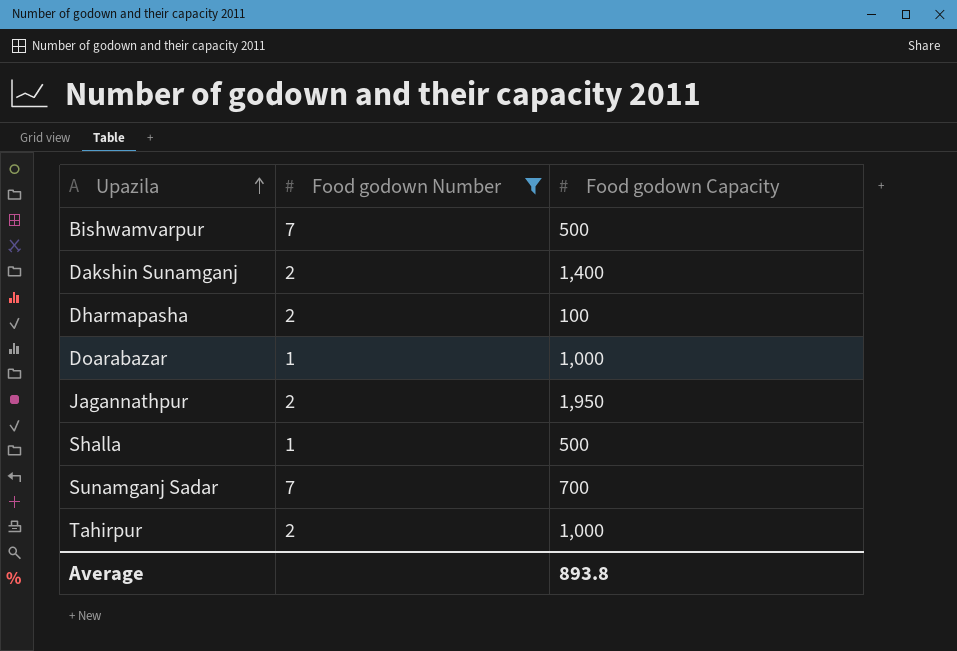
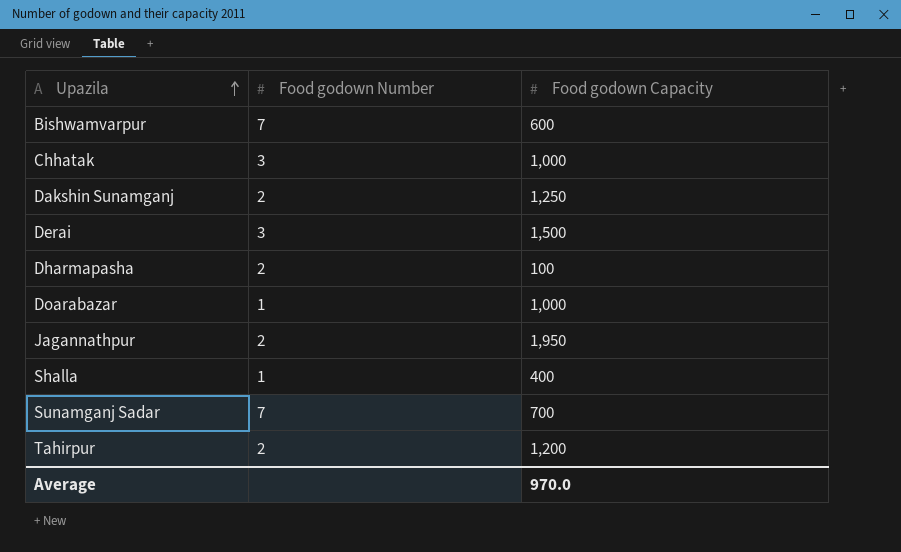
filter: Food godown Number != 3 -> none
Bishwamvarpur | Food godown Capacity: 500 -> 600
Dakshin Sunamganj | Food godown Capacity: 1,400 -> 1,250
Shalla | Food godown Capacity: 500 -> 400
Tahirpur | Food godown Capacity: 1,000 -> 1,200
Average | Food godown Capacity: 893.8 -> 970.0

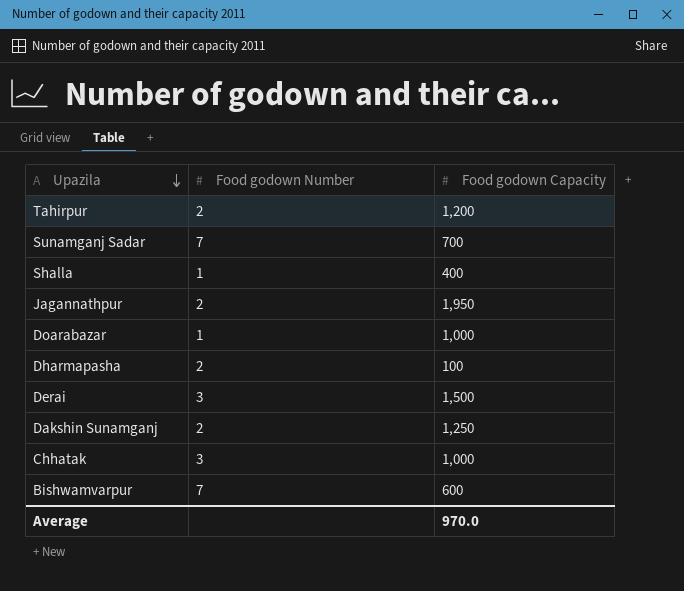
row order: Upazila ascending -> Upazila descending

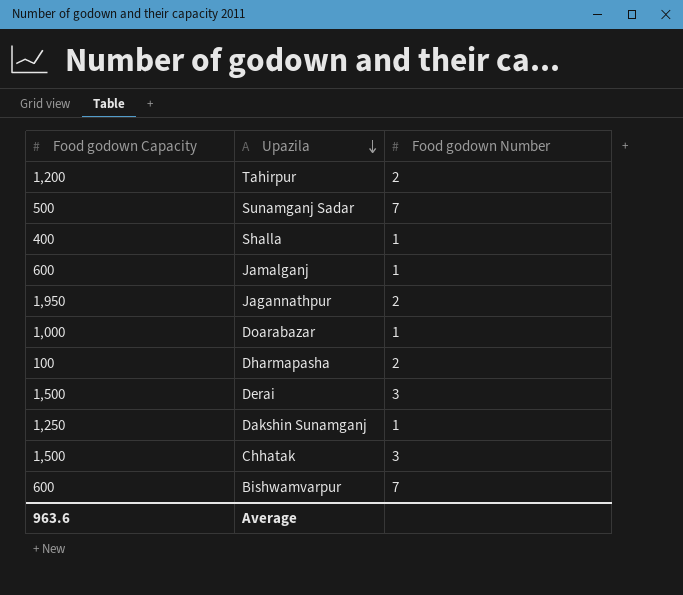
column Food godown Capacity | position: 3 -> 1
Sunamganj Sadar | Food godown Capacity: 700 -> 500
row Jamalganj: none -> 600 | 1
Dakshin Sunamganj | Food godown Number: 2 -> 1
Chhatak | Food godown Capacity: 1,000 -> 1,500
Average | Food godown Capacity: 970.0 -> 963.6

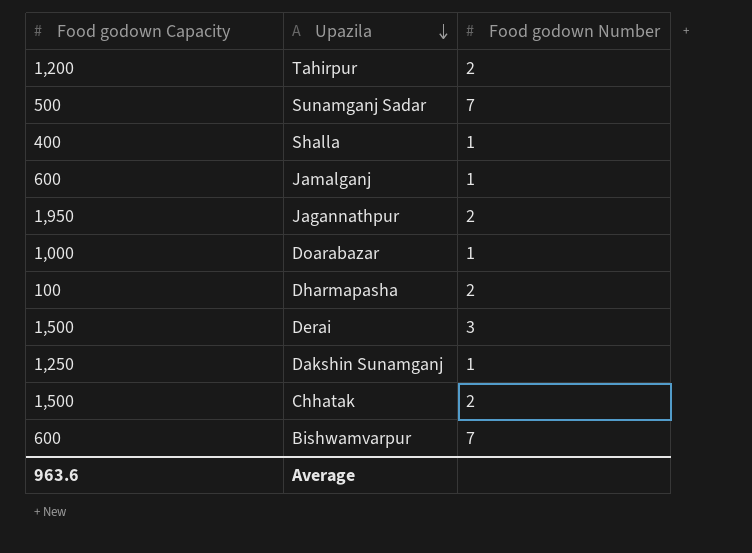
Chhatak | Food godown Number: 3 -> 2

